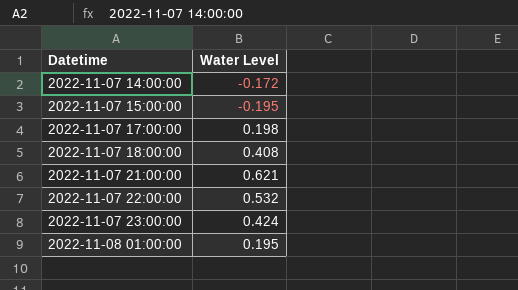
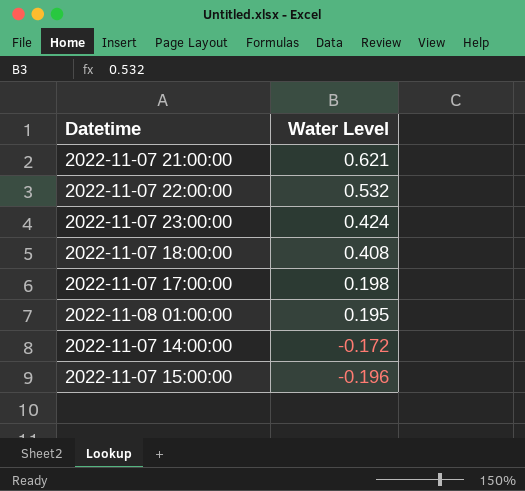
row order: Datetime ascending -> Water Level descending
2022-11-07 15:00:00 | Water Level: -0.195 -> -0.196

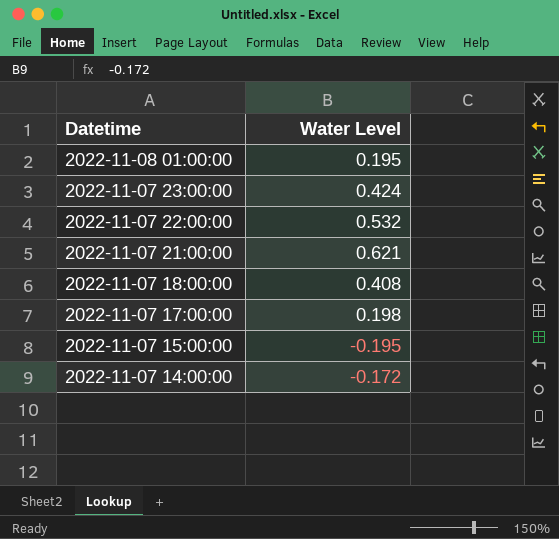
row order: Water Level descending -> Datetime descending
2022-11-07 15:00:00 | Water Level: -0.196 -> -0.195

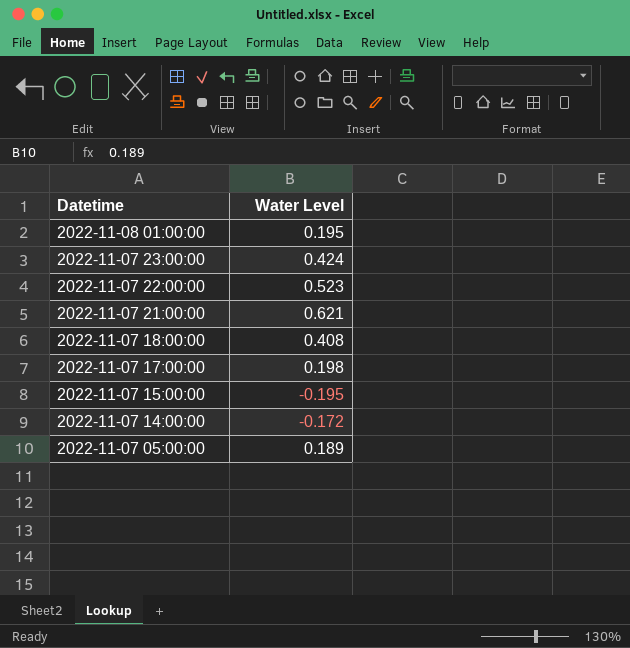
2022-11-07 22:00:00 | Water Level: 0.532 -> 0.523
row 2022-11-07 05:00:00: none -> 0.189

